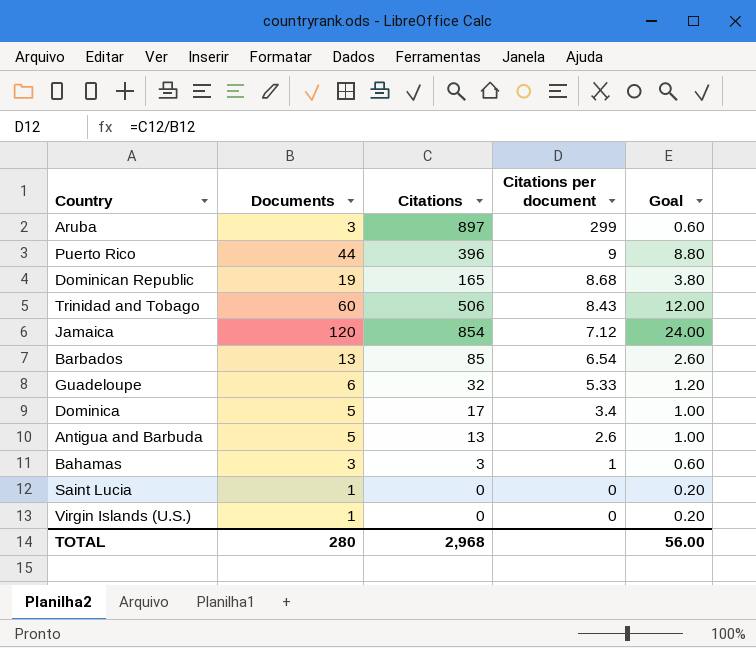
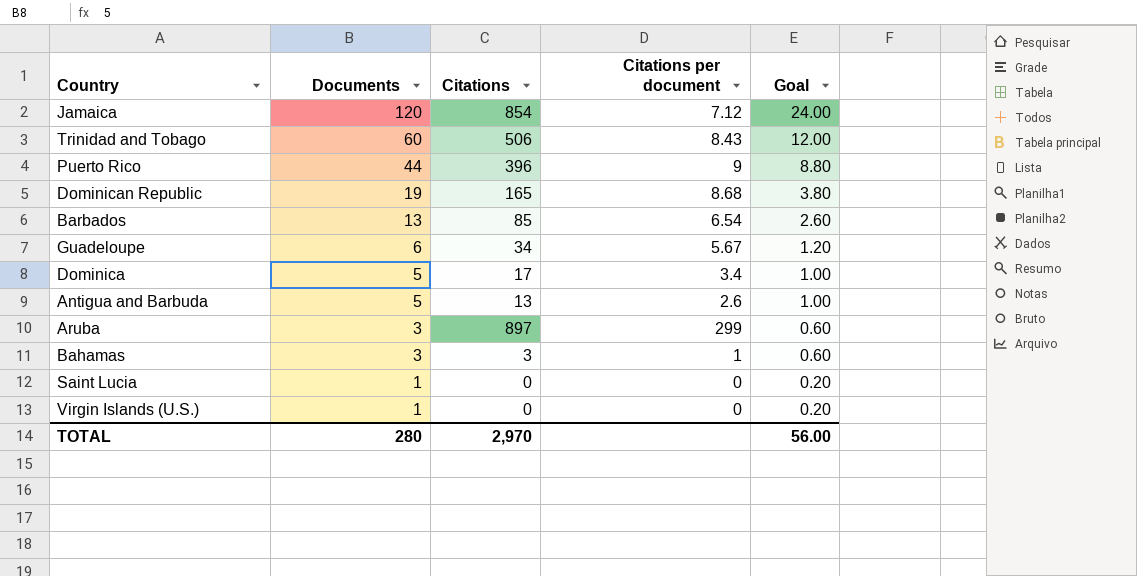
row order: Citations per document descending -> Documents descending
Guadeloupe | Citations: 32 -> 34
Guadeloupe | Citations per document: 5.33 -> 5.67
TOTAL | Citations: 2,968 -> 2,970

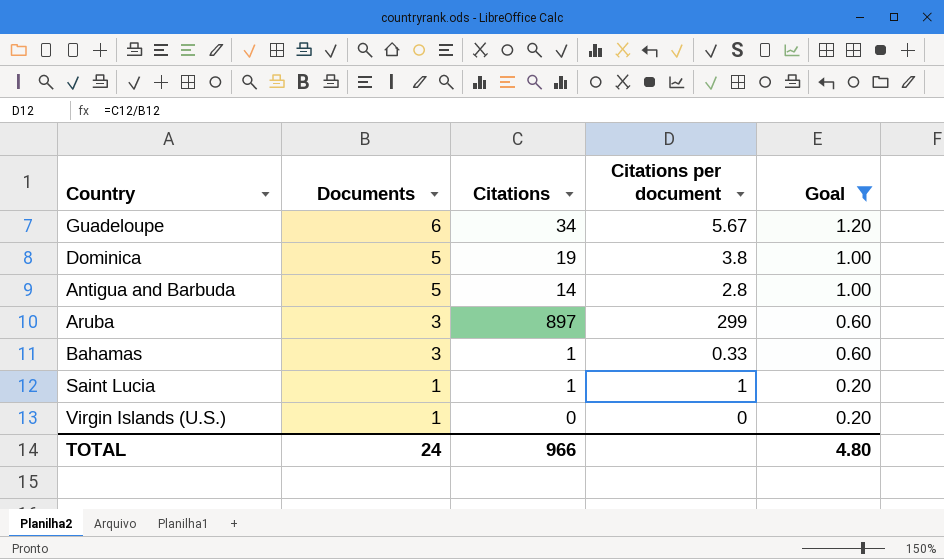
filter: none -> Goal <= 1.20
Dominica | Citations: 17 -> 19
Dominica | Citations per document: 3.4 -> 3.8
Antigua and Barbuda | Citations: 13 -> 14
Antigua and Barbuda | Citations per document: 2.6 -> 2.8
Bahamas | Citations: 3 -> 1
Bahamas | Citations per document: 1 -> 0.33
Saint Lucia | Citations: 0 -> 1
Saint Lucia | Citations per document: 0 -> 1
TOTAL | Documents: 280 -> 24
TOTAL | Citations: 2,970 -> 966
TOTAL | Goal: 56.00 -> 4.80

